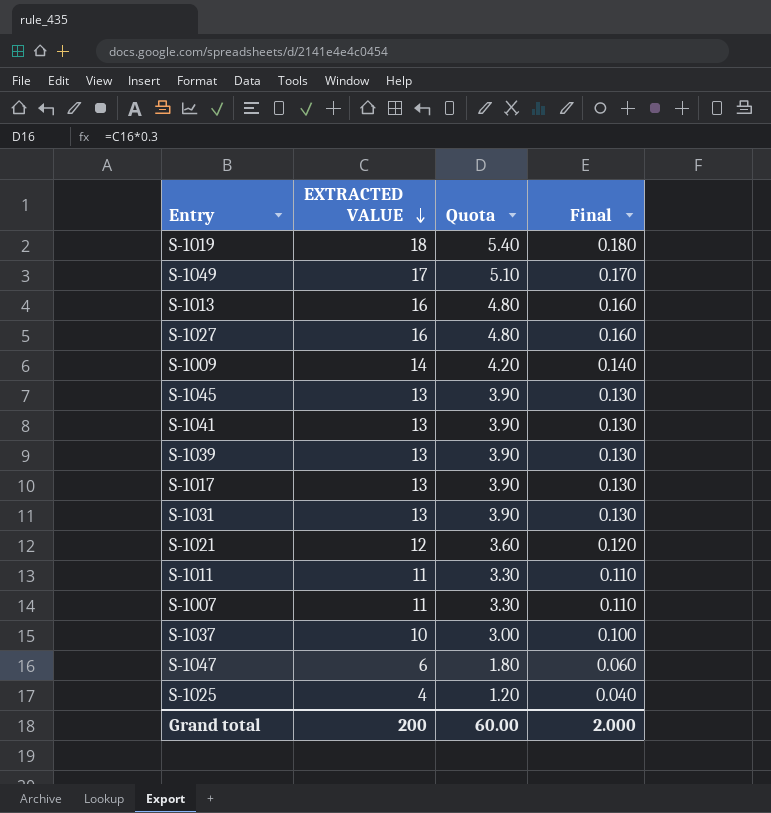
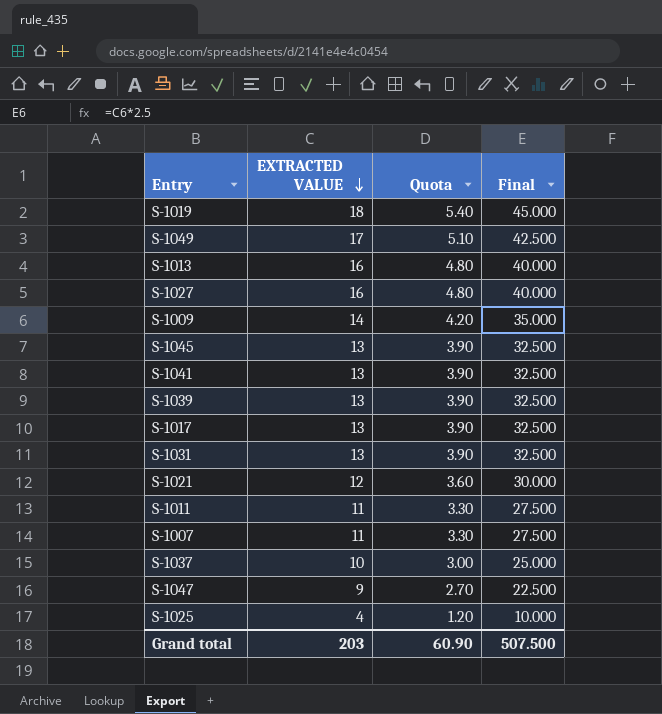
column Final | formula: [EXTRACTED VALUE] * 0.01 -> [EXTRACTED VALUE] * 2.5
S-1047 | EXTRACTED VALUE: 6 -> 9
S-1047 | Quota: 1.80 -> 2.70
Grand total | EXTRACTED VALUE: 200 -> 203
Grand total | Quota: 60.00 -> 60.90
Grand total | Final: 2.000 -> 507.500

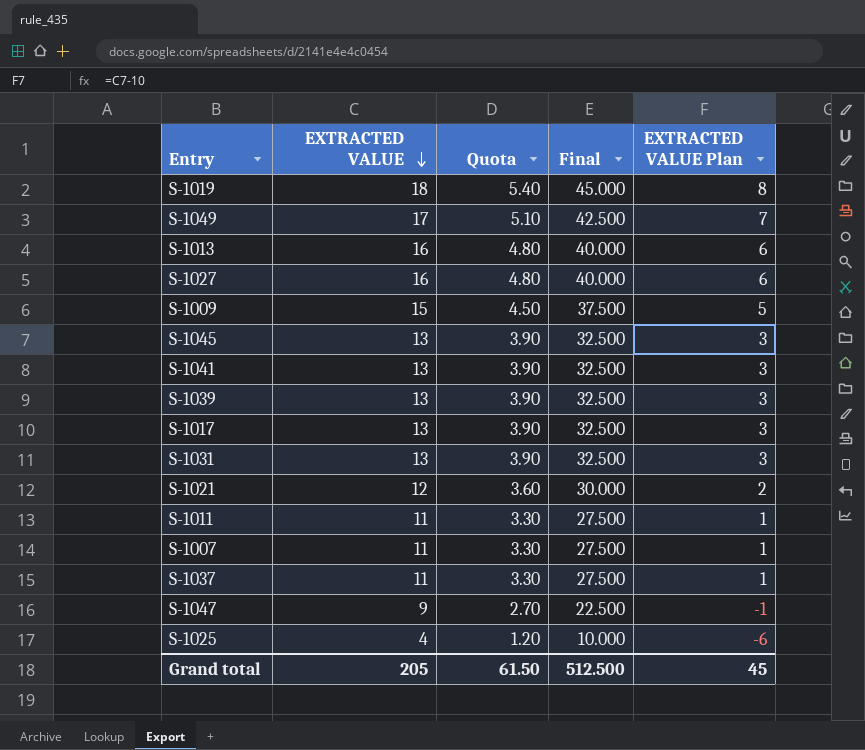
column EXTRACTED VALUE Plan | formula: none -> [EXTRACTED VALUE] - 10
S-1009 | EXTRACTED VALUE: 14 -> 15
S-1009 | Quota: 4.20 -> 4.50
S-1009 | Final: 35.000 -> 37.500
S-1037 | EXTRACTED VALUE: 10 -> 11
S-1037 | Quota: 3.00 -> 3.30
S-1037 | Final: 25.000 -> 27.500
Grand total | EXTRACTED VALUE: 203 -> 205
Grand total | Quota: 60.90 -> 61.50
Grand total | Final: 507.500 -> 512.500

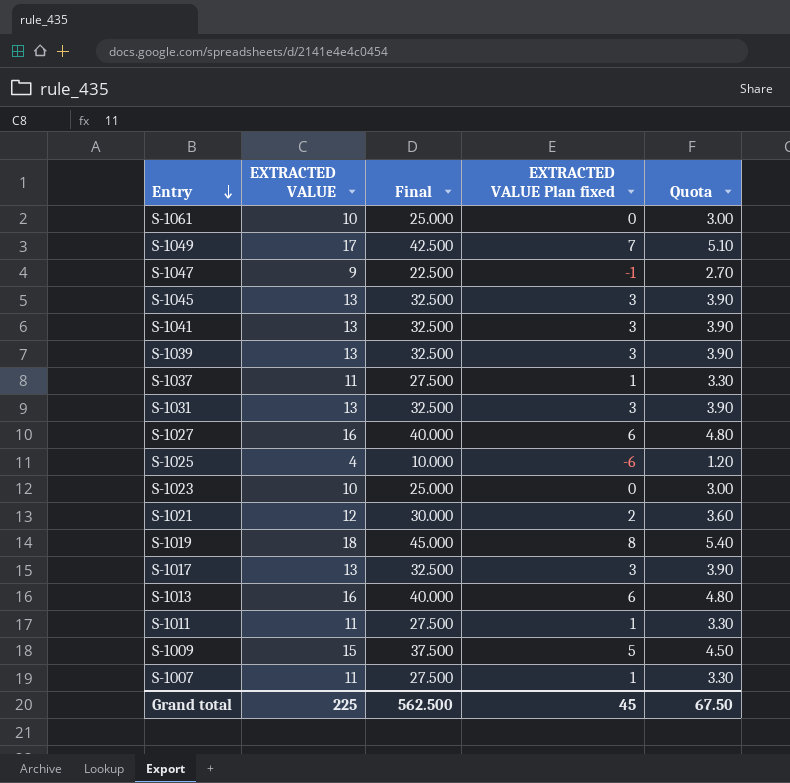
row order: EXTRACTED VALUE descending -> Entry descending
column name: EXTRACTED VALUE Plan -> EXTRACTED VALUE Plan fixed
column Quota | position: 3 -> 5
row S-1061: none -> 10 | 25.000 | 0 | 3.00
row S-1023: none -> 10 | 25.000 | 0 | 3.00
Grand total | EXTRACTED VALUE: 205 -> 225
Grand total | Final: 512.500 -> 562.500
Grand total | Quota: 61.50 -> 67.50

